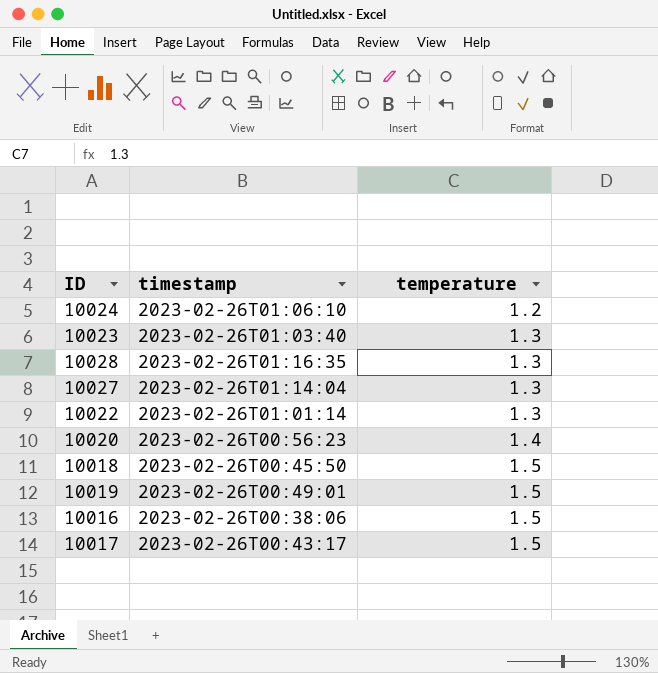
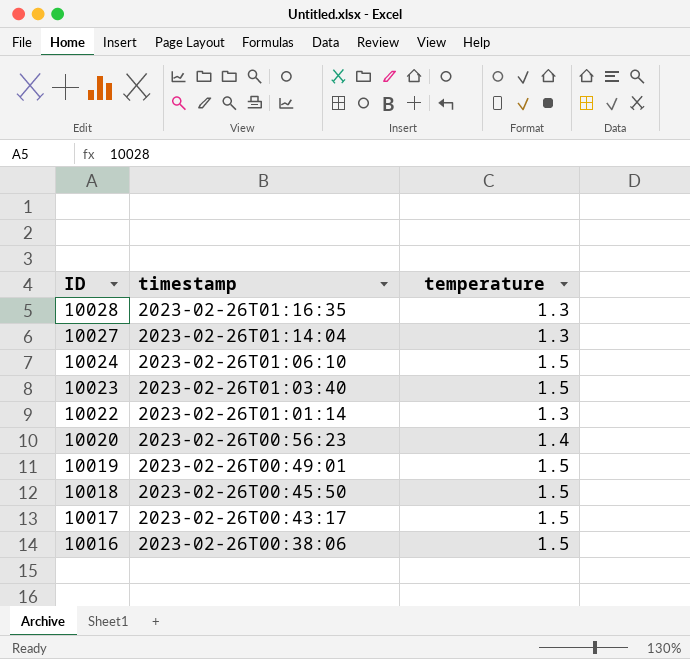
row order: temperature ascending -> ID descending
10024 | temperature: 1.2 -> 1.5
10023 | temperature: 1.3 -> 1.5

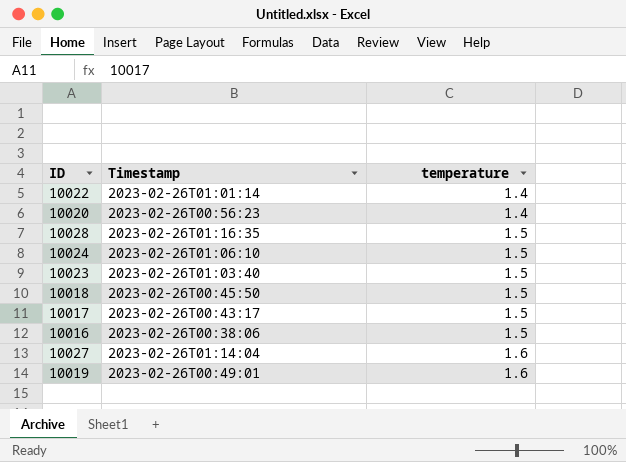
row order: ID descending -> temperature ascending
column name: timestamp -> Timestamp
10022 | temperature: 1.3 -> 1.4
10028 | temperature: 1.3 -> 1.5
10027 | temperature: 1.3 -> 1.6
10019 | temperature: 1.5 -> 1.6

